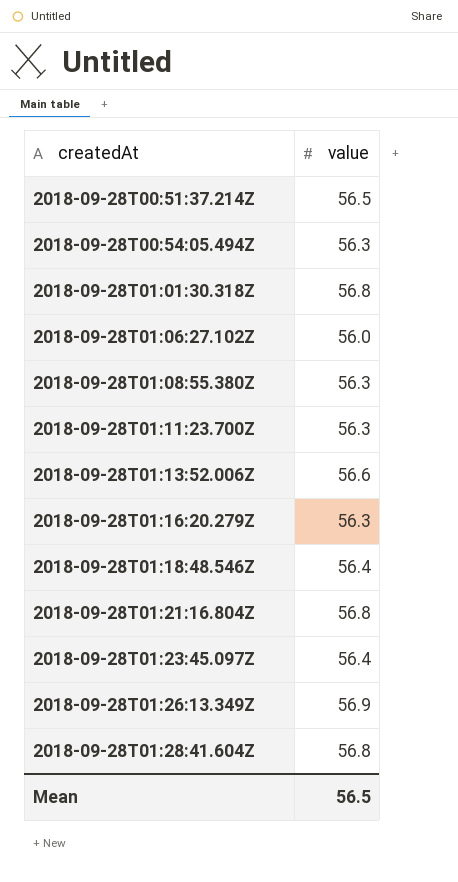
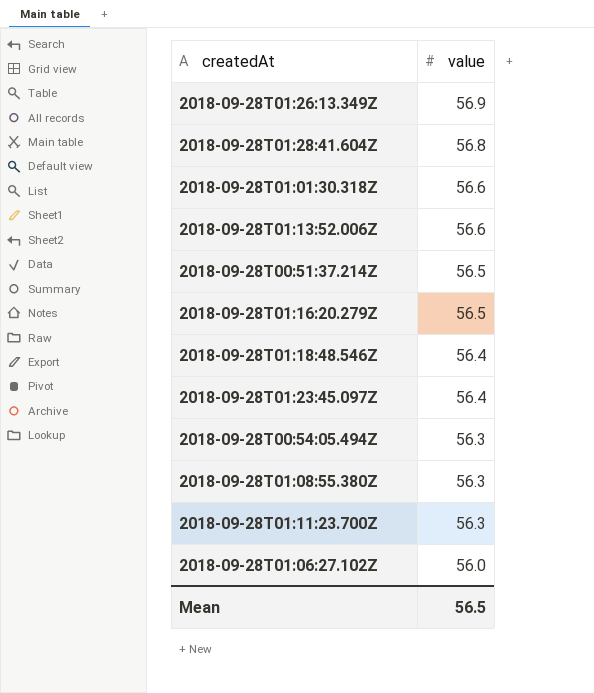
row order: createdAt ascending -> value descending
row 2018-09-28T01:21:16.804Z: 56.8 -> none
2018-09-28T01:01:30.318Z | value: 56.8 -> 56.6
2018-09-28T01:16:20.279Z | value: 56.3 -> 56.5

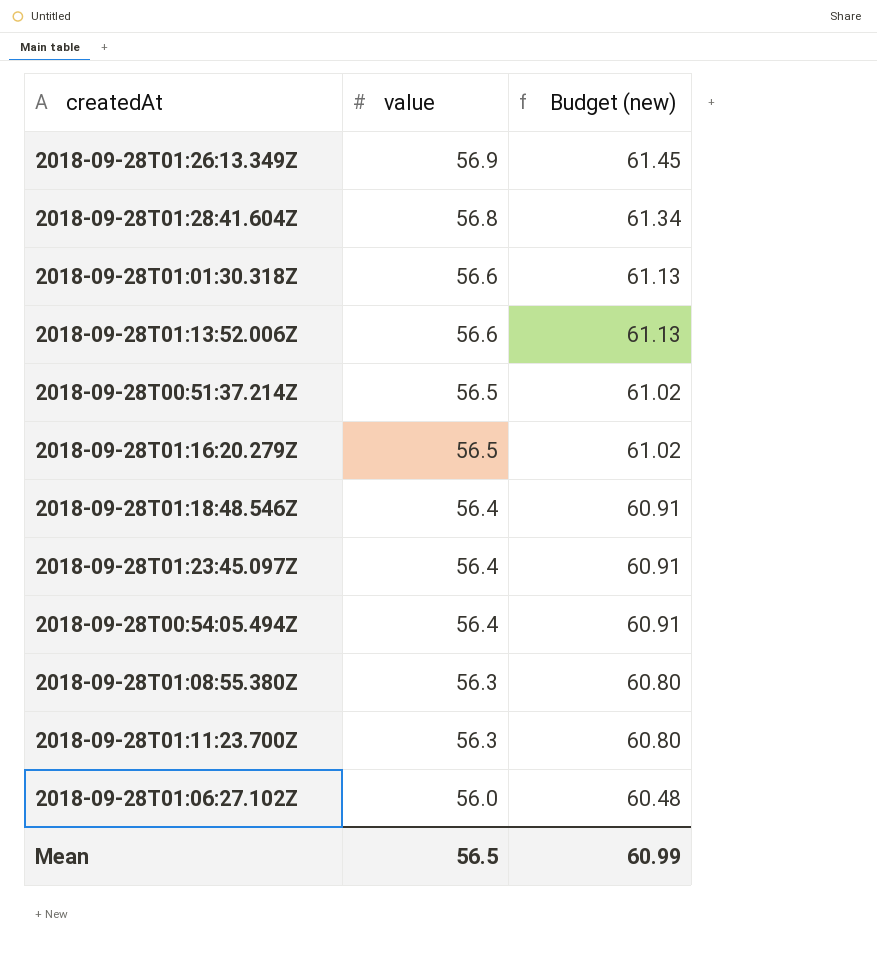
column Budget (new) | formula: none -> [value] * 1.08
2018-09-28T00:54:05.494Z | value: 56.3 -> 56.4

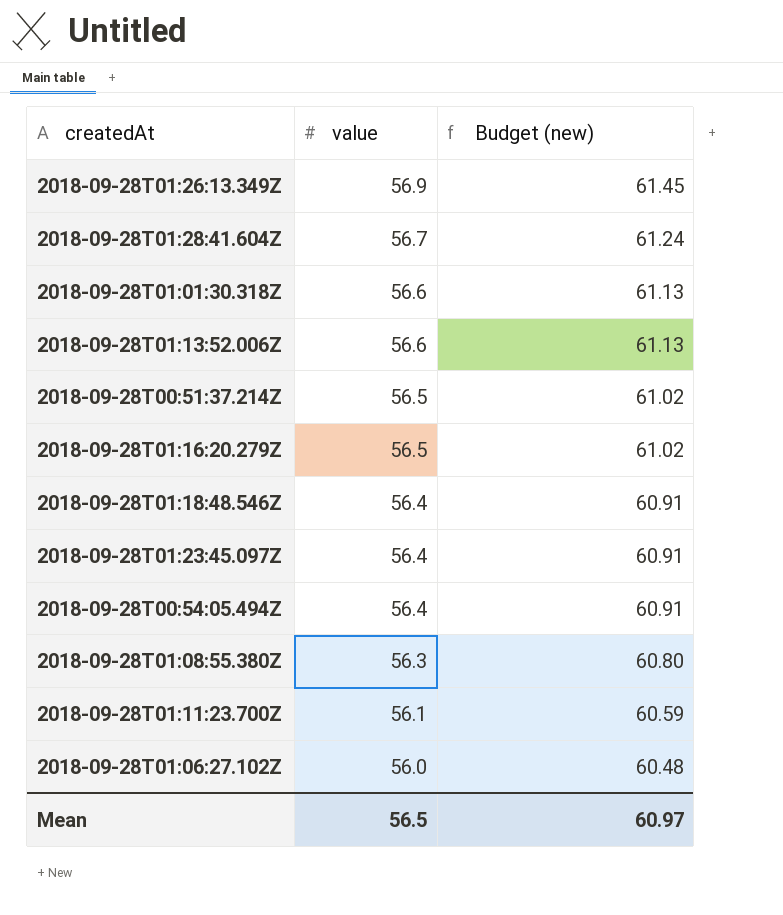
2018-09-28T01:28:41.604Z | value: 56.8 -> 56.7
2018-09-28T01:28:41.604Z | Budget (new): 61.34 -> 61.24
2018-09-28T01:11:23.700Z | value: 56.3 -> 56.1
2018-09-28T01:11:23.700Z | Budget (new): 60.80 -> 60.59
Mean | Budget (new): 60.99 -> 60.97

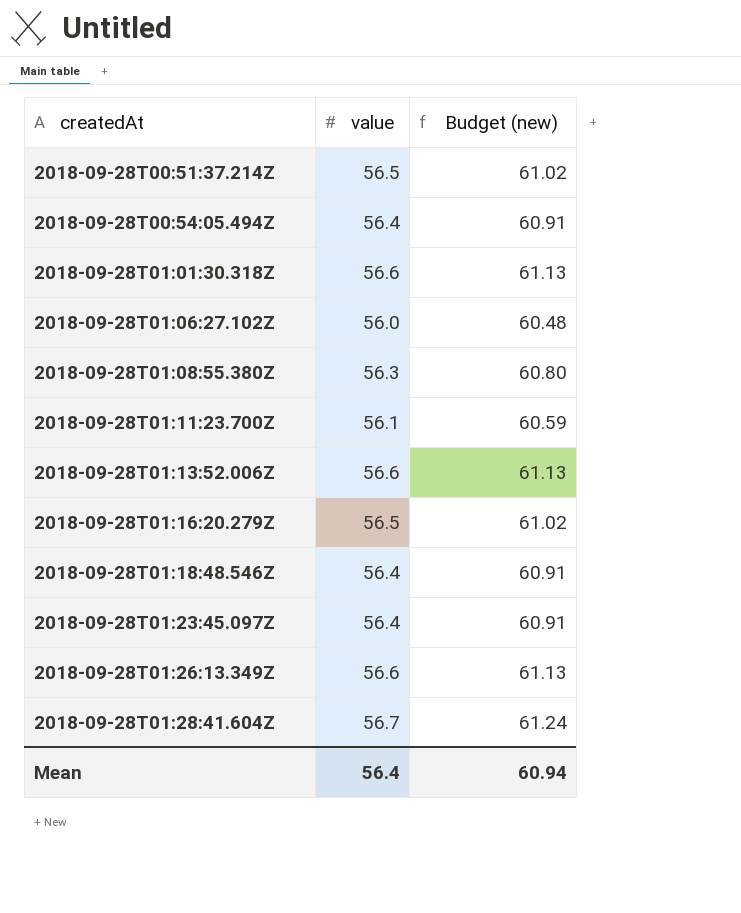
row order: value descending -> createdAt ascending
2018-09-28T01:26:13.349Z | value: 56.9 -> 56.6
2018-09-28T01:26:13.349Z | Budget (new): 61.45 -> 61.13
Mean | value: 56.5 -> 56.4
Mean | Budget (new): 60.97 -> 60.94

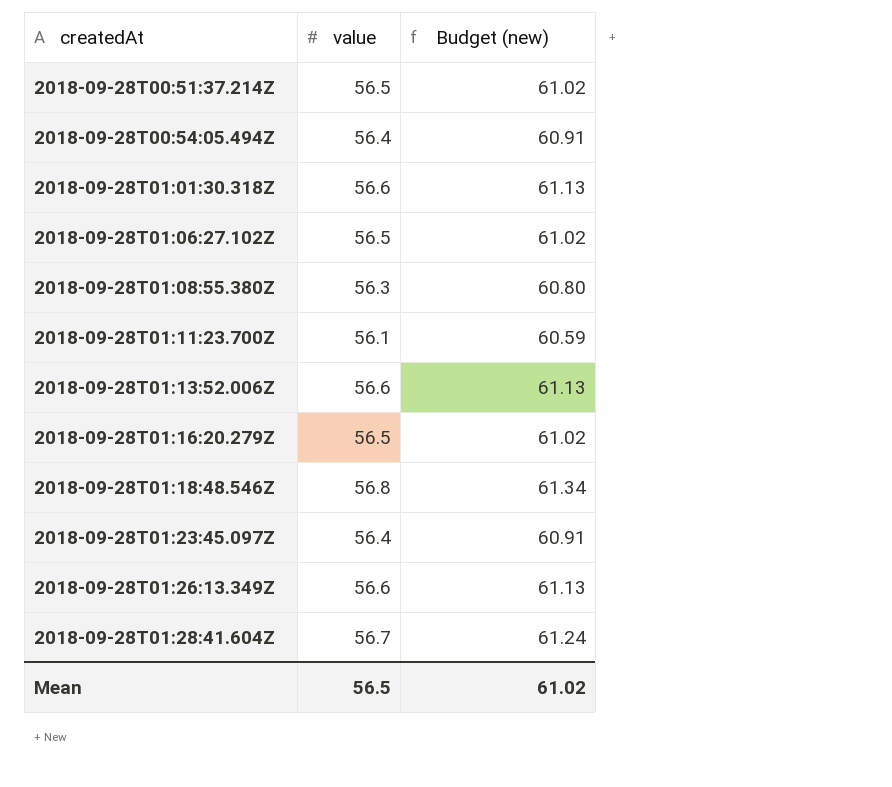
2018-09-28T01:06:27.102Z | value: 56.0 -> 56.5
2018-09-28T01:06:27.102Z | Budget (new): 60.48 -> 61.02
2018-09-28T01:18:48.546Z | value: 56.4 -> 56.8
2018-09-28T01:18:48.546Z | Budget (new): 60.91 -> 61.34
Mean | value: 56.4 -> 56.5
Mean | Budget (new): 60.94 -> 61.02

